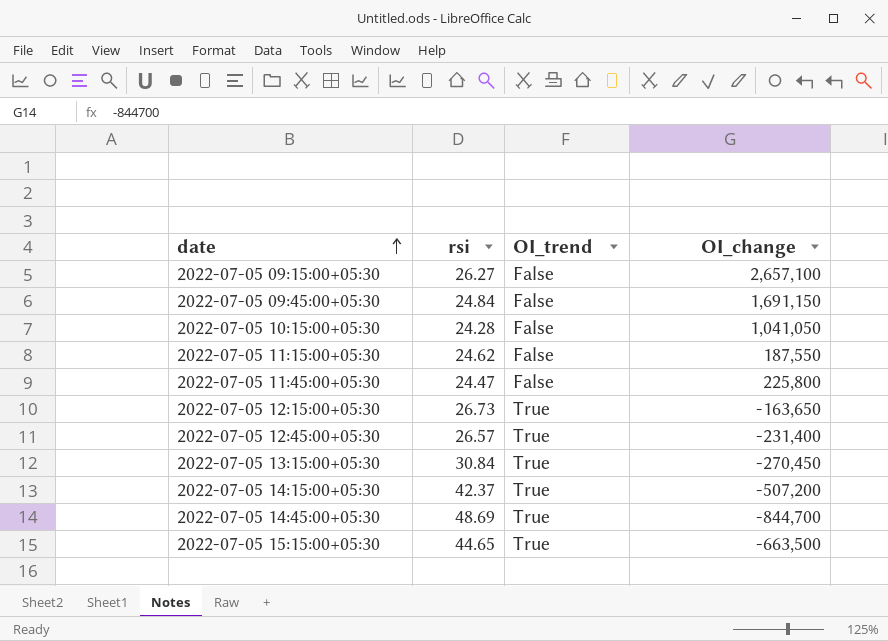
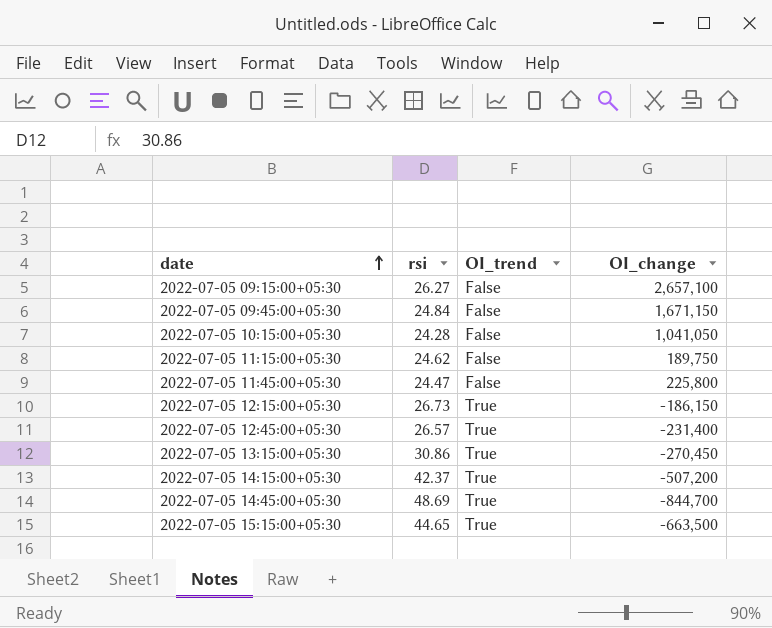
2022-07-05 09:45:00+05:30 | OI_change: 1,691,150 -> 1,671,150
2022-07-05 11:15:00+05:30 | OI_change: 187,550 -> 189,750
2022-07-05 12:15:00+05:30 | OI_change: -163,650 -> -186,150
2022-07-05 13:15:00+05:30 | rsi: 30.84 -> 30.86

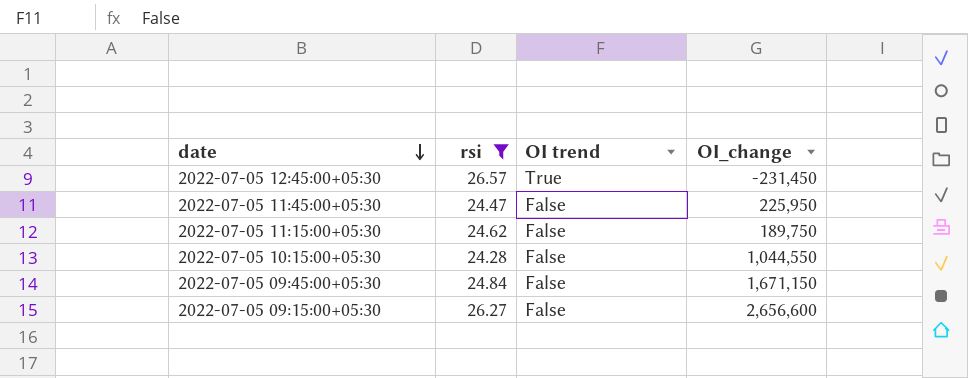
filter: none -> rsi <= 26.57
row order: date ascending -> date descending
column name: OI_trend -> OI trend
2022-07-05 12:45:00+05:30 | OI_change: -231,400 -> -231,450
2022-07-05 11:45:00+05:30 | OI_change: 225,800 -> 225,950
2022-07-05 10:15:00+05:30 | OI_change: 1,041,050 -> 1,044,550
2022-07-05 09:15:00+05:30 | OI_change: 2,657,100 -> 2,656,600

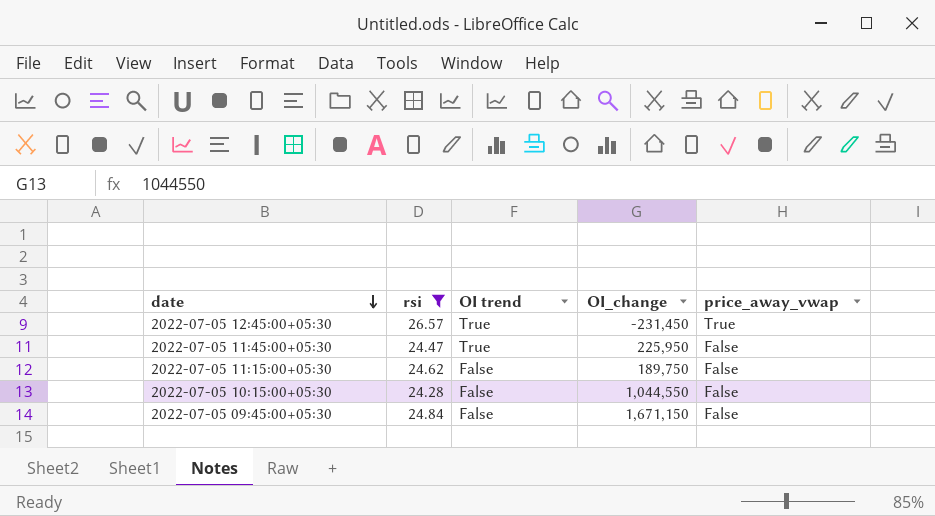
column price_away_vwap | position: none -> 5
row 2022-07-05 09:15:00+05:30: 26.27 | False | 2,656,600 -> none
2022-07-05 11:45:00+05:30 | OI trend: False -> True

